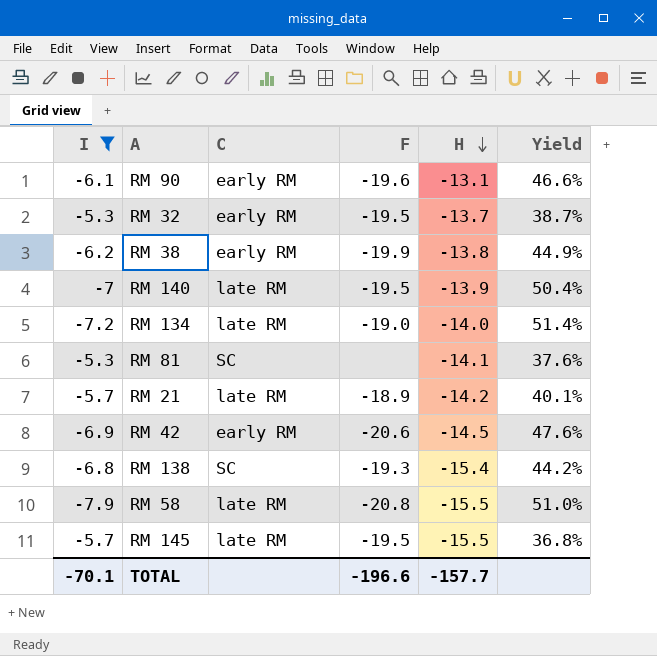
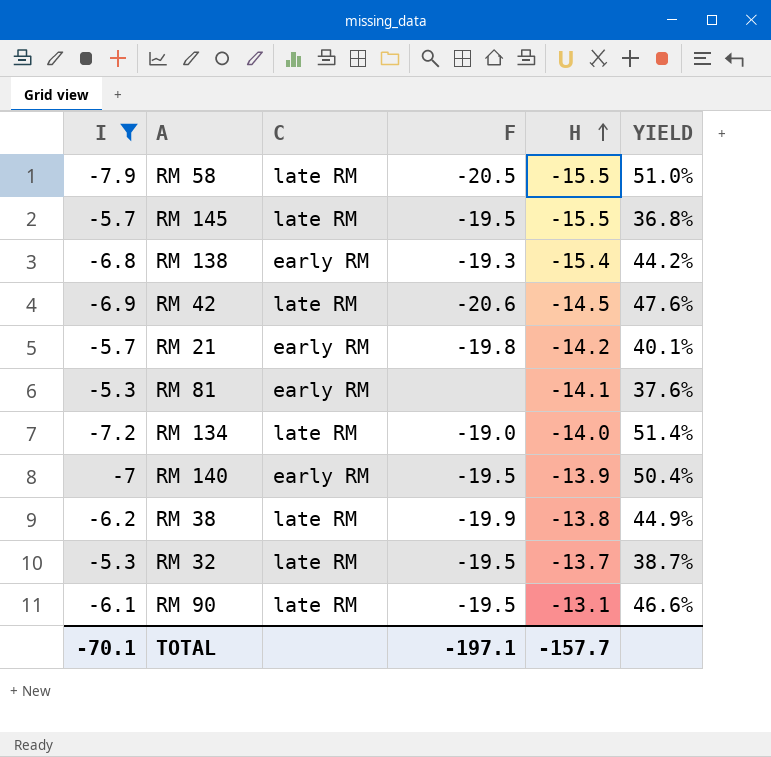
row order: H descending -> H ascending
column name: Yield -> YIELD
RM 58 | F: -20.8 -> -20.5
RM 138 | C: SC -> early RM
RM 42 | C: early RM -> late RM
RM 21 | C: late RM -> early RM
RM 21 | F: -18.9 -> -19.8
RM 81 | C: SC -> early RM
RM 140 | C: late RM -> early RM
RM 38 | C: early RM -> late RM
RM 32 | C: early RM -> late RM
RM 90 | C: early RM -> late RM
RM 90 | F: -19.6 -> -19.5
TOTAL | F: -196.6 -> -197.1

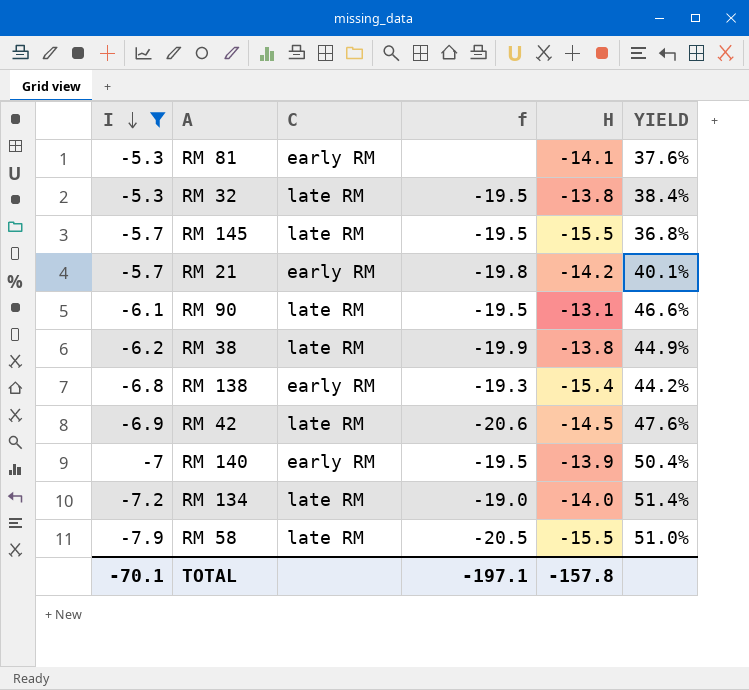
row order: H ascending -> I descending
column name: F -> f
RM 32 | H: -13.7 -> -13.8
RM 32 | YIELD: 38.7% -> 38.4%
TOTAL | H: -157.7 -> -157.8

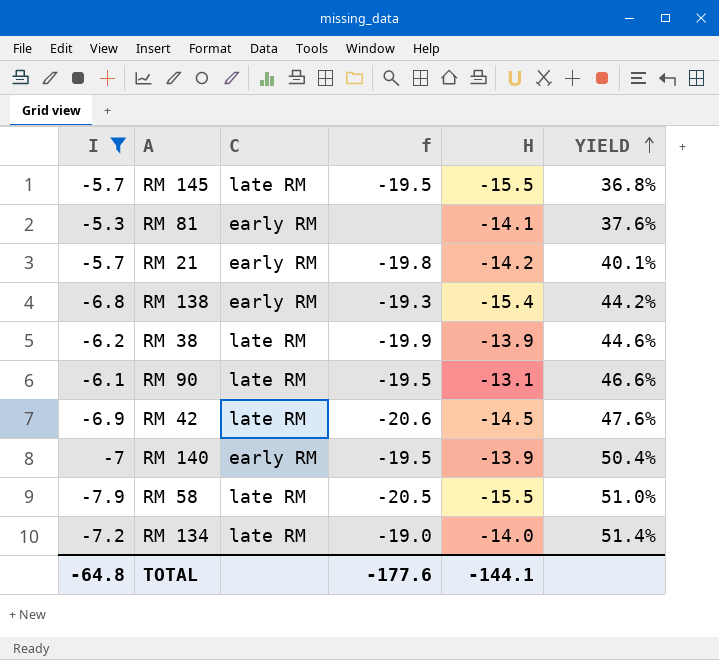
row order: I descending -> YIELD ascending
row RM 32: -5.3 | late RM | -19.5 | -13.8 | 38.4% -> none
RM 38 | H: -13.8 -> -13.9
RM 38 | YIELD: 44.9% -> 44.6%
TOTAL | I: -70.1 -> -64.8
TOTAL | f: -197.1 -> -177.6
TOTAL | H: -157.8 -> -144.1

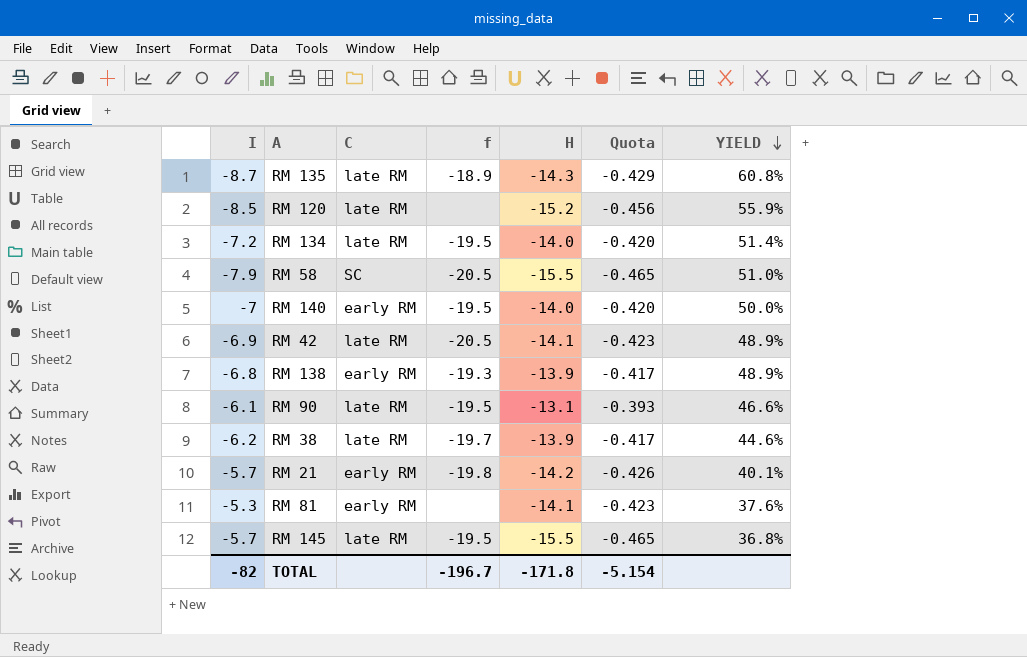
filter: I >= -7.9 -> none
row order: YIELD ascending -> YIELD descending
column Quota | formula: none -> [H] * 0.03
RM 134 | f: -19.0 -> -19.5
RM 58 | C: late RM -> SC
RM 140 | H: -13.9 -> -14.0
RM 140 | YIELD: 50.4% -> 50.0%
RM 42 | f: -20.6 -> -20.5
RM 42 | H: -14.5 -> -14.1
RM 42 | YIELD: 47.6% -> 48.9%
RM 138 | H: -15.4 -> -13.9
RM 138 | YIELD: 44.2% -> 48.9%
RM 38 | f: -19.9 -> -19.7
TOTAL | I: -64.8 -> -82
TOTAL | f: -177.6 -> -196.7
TOTAL | H: -144.1 -> -171.8

